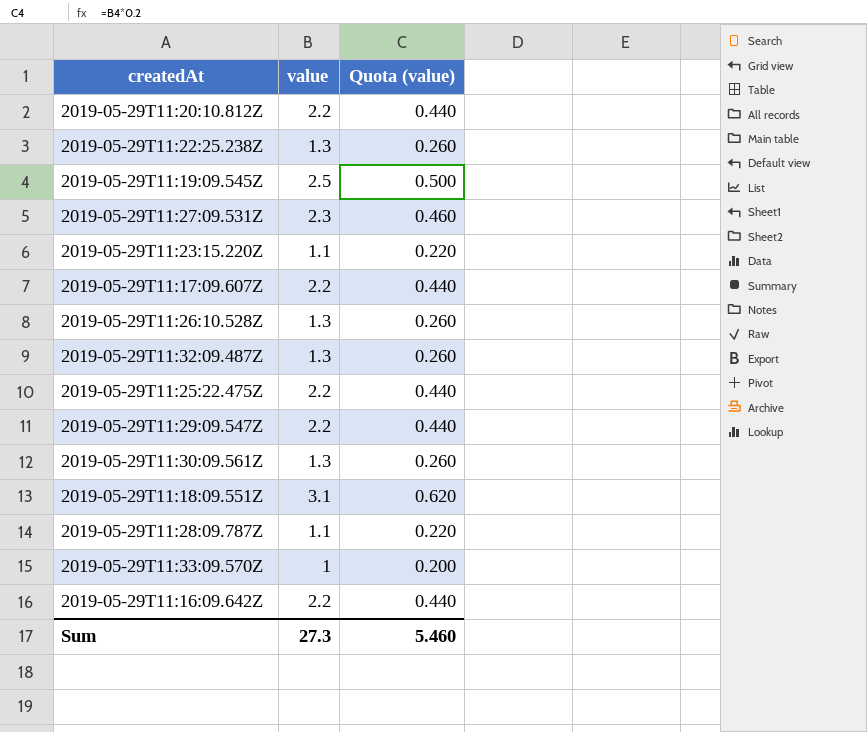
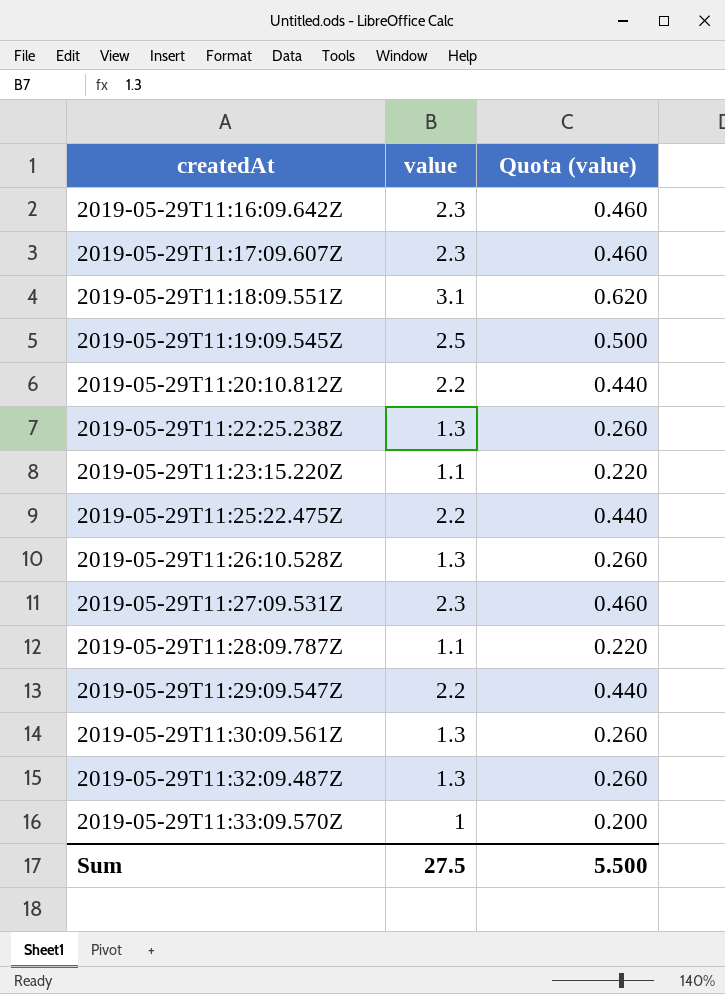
row order: none -> createdAt ascending
2019-05-29T11:16:09.642Z | value: 2.2 -> 2.3
2019-05-29T11:16:09.642Z | Quota (value): 0.440 -> 0.460
2019-05-29T11:17:09.607Z | value: 2.2 -> 2.3
2019-05-29T11:17:09.607Z | Quota (value): 0.440 -> 0.460
Sum | value: 27.3 -> 27.5
Sum | Quota (value): 5.460 -> 5.500

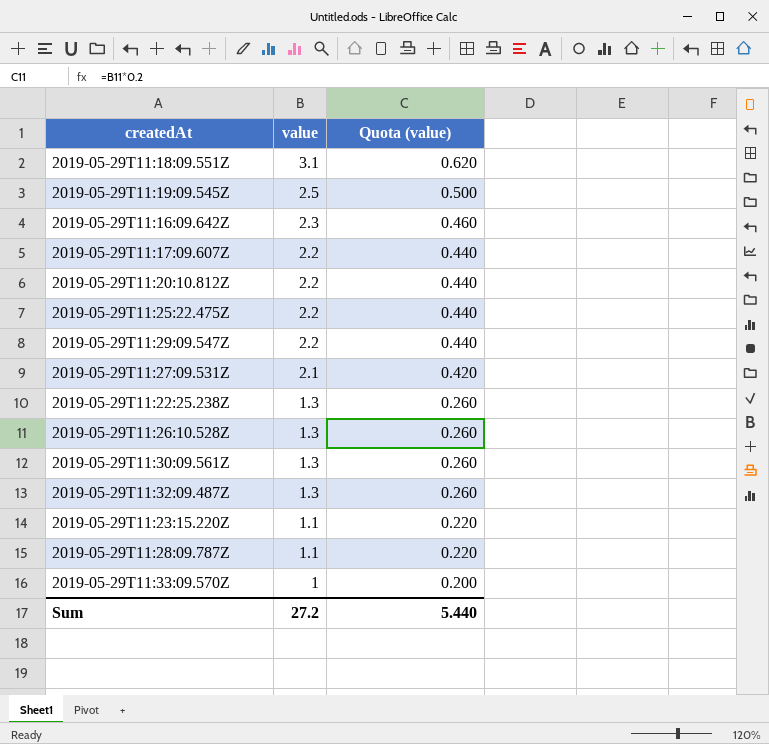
row order: createdAt ascending -> value descending
2019-05-29T11:17:09.607Z | value: 2.3 -> 2.2
2019-05-29T11:17:09.607Z | Quota (value): 0.460 -> 0.440
2019-05-29T11:27:09.531Z | value: 2.3 -> 2.1
2019-05-29T11:27:09.531Z | Quota (value): 0.460 -> 0.420
Sum | value: 27.5 -> 27.2
Sum | Quota (value): 5.500 -> 5.440

